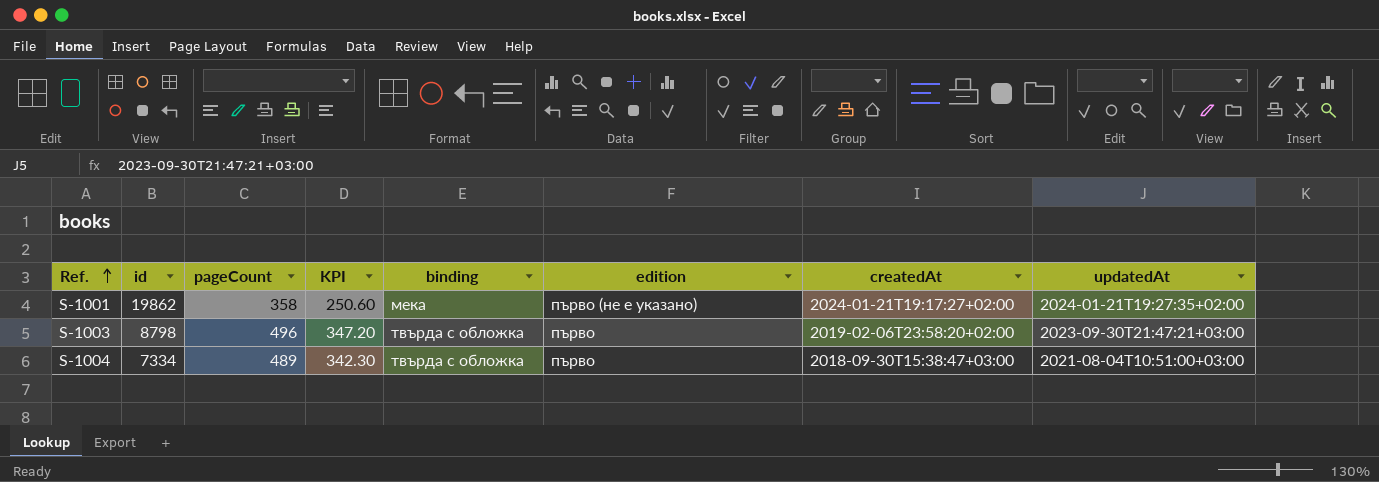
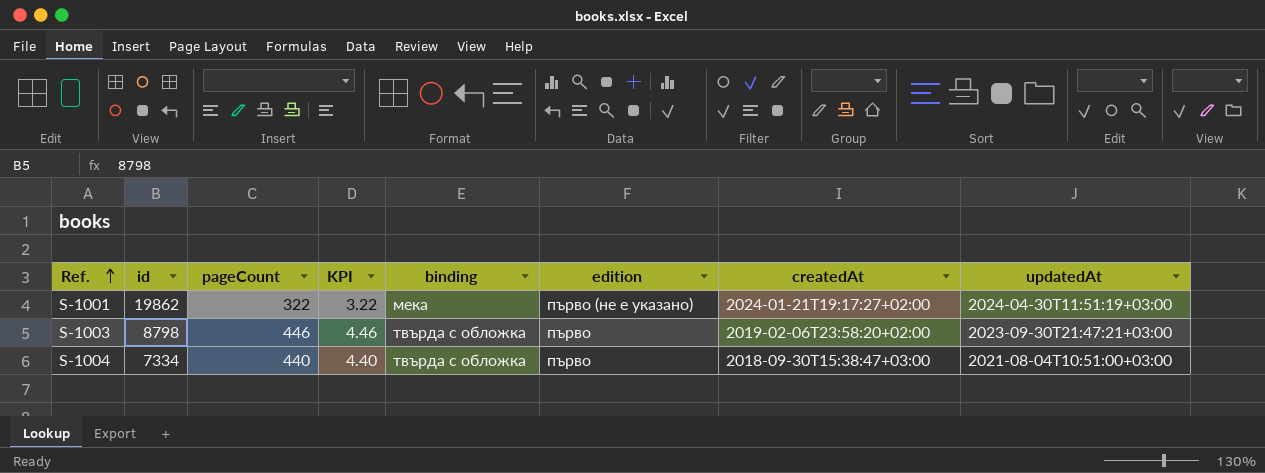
column KPI | formula: [pageCount] * 0.7 -> [pageCount] * 0.01
S-1001 | pageCount: 358 -> 322
S-1001 | updatedAt: 2024-01-21T19:27:35+02:00 -> 2024-04-30T11:51:19+03:00
S-1003 | pageCount: 496 -> 446
S-1004 | pageCount: 489 -> 440

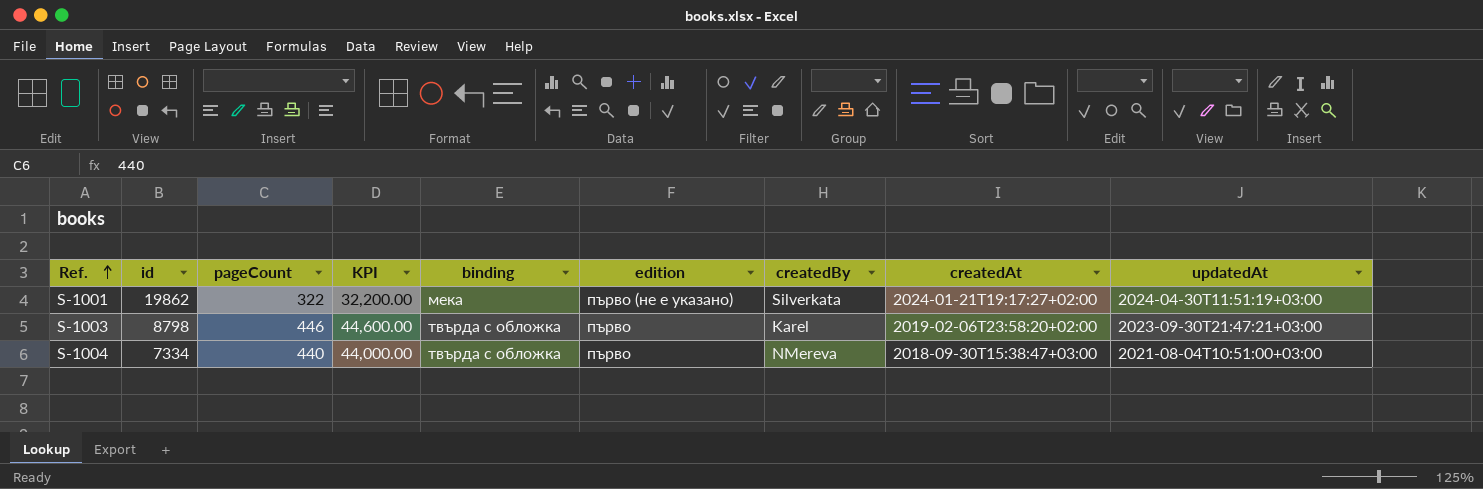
column KPI | formula: [pageCount] * 0.01 -> [pageCount] * 100
column createdBy | position: none -> 7

